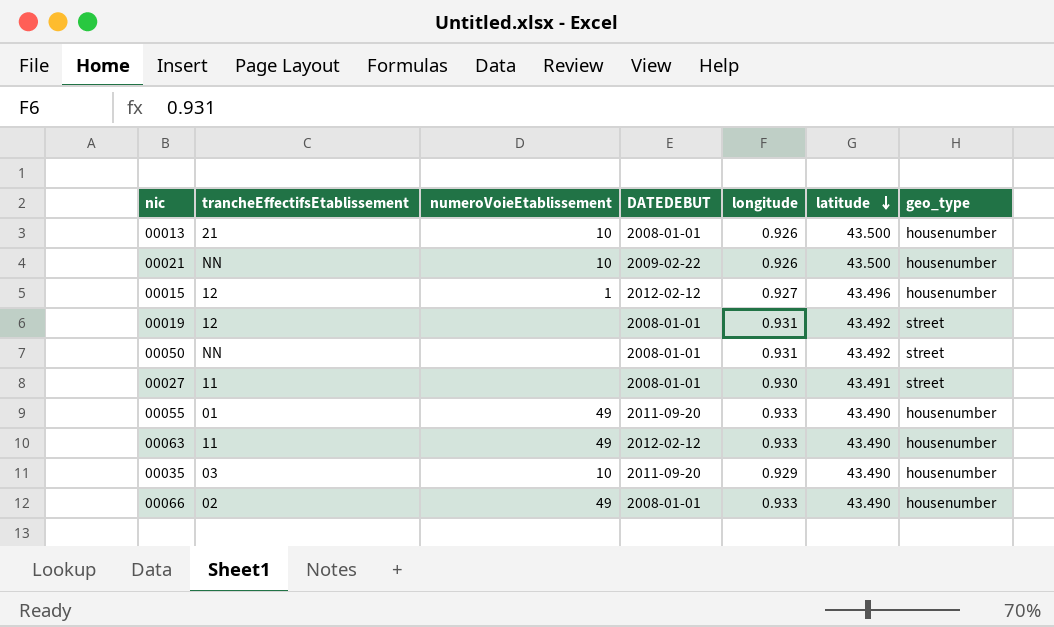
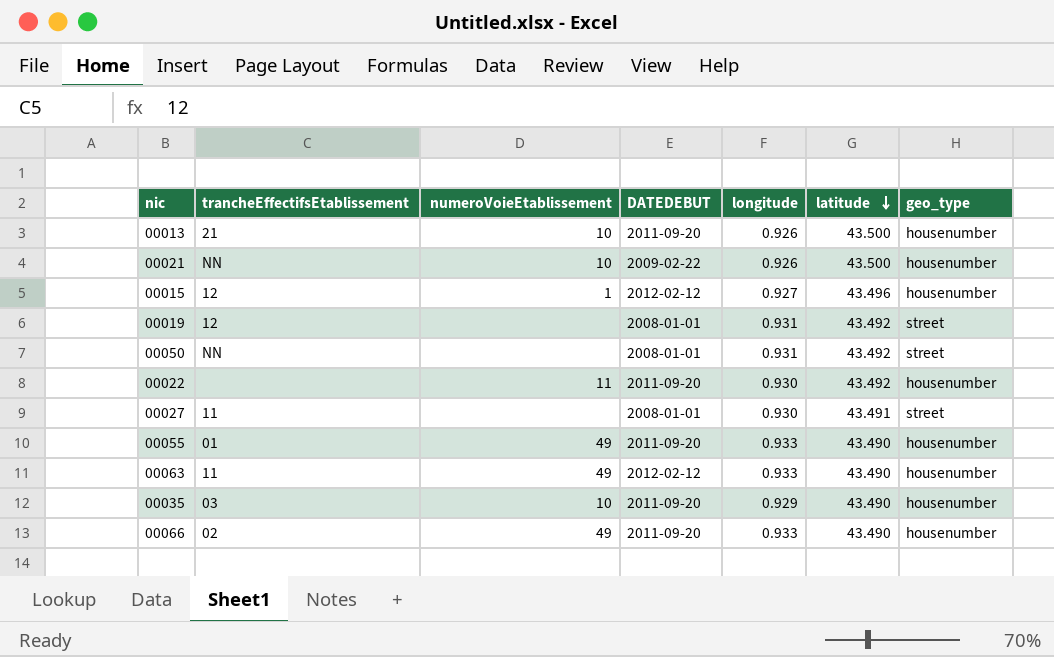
00013 | DATEDEBUT: 2008-01-01 -> 2011-09-20
row 00022: none -> none | 11 | 2011-09-20 | 0.930 | 43.492 | housenumber
00066 | DATEDEBUT: 2008-01-01 -> 2011-09-20

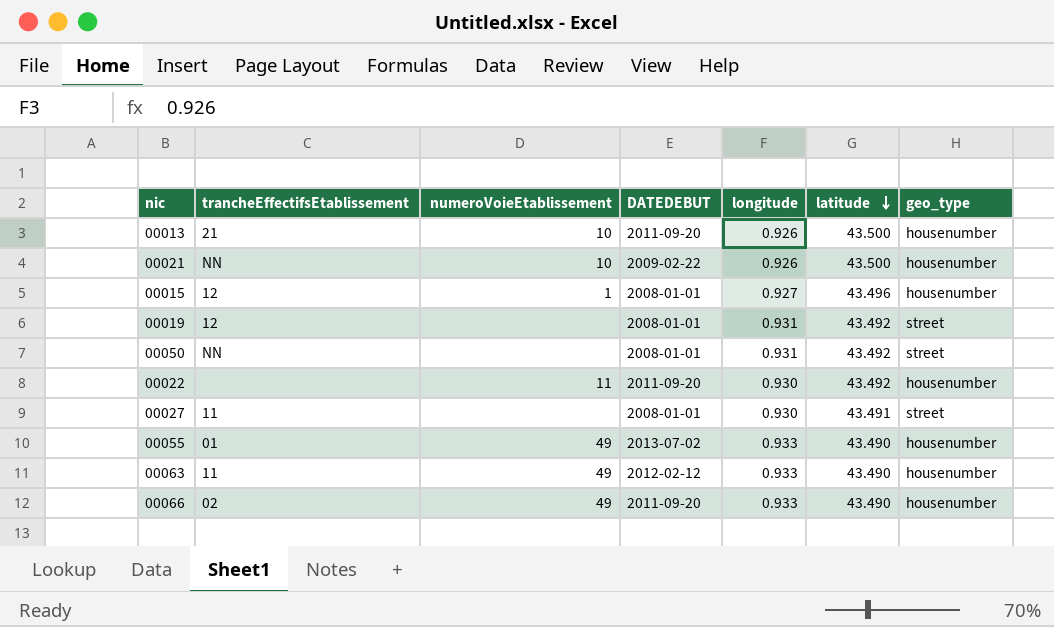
row 00035: 03 | 10 | 2011-09-20 | 0.929 | 43.490 | housenumber -> none
00015 | DATEDEBUT: 2012-02-12 -> 2008-01-01
00055 | DATEDEBUT: 2011-09-20 -> 2013-07-02

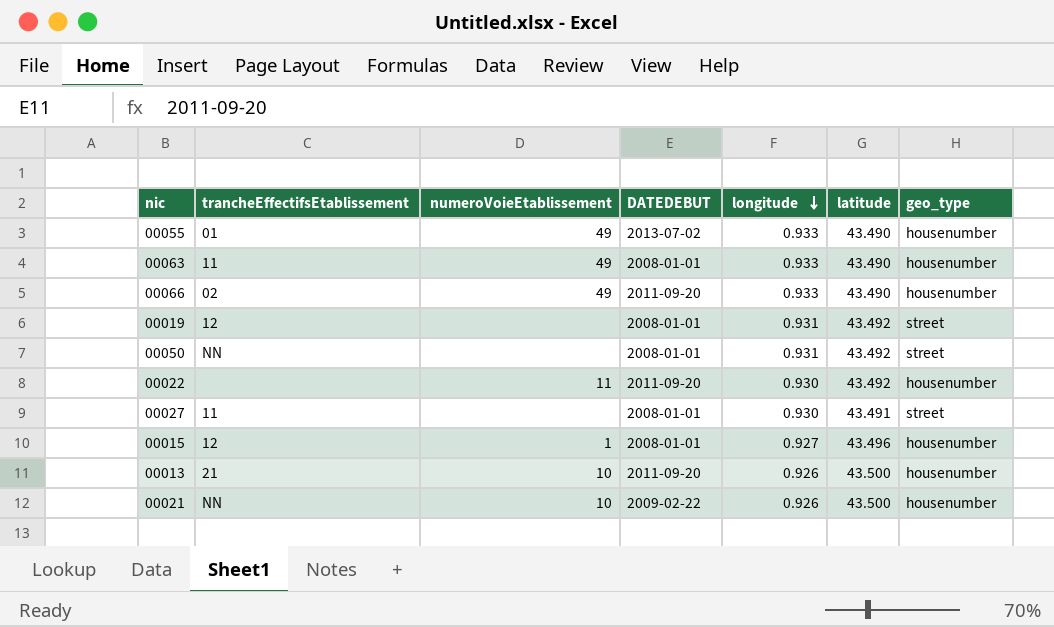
row order: latitude descending -> longitude descending
00063 | DATEDEBUT: 2012-02-12 -> 2008-01-01

